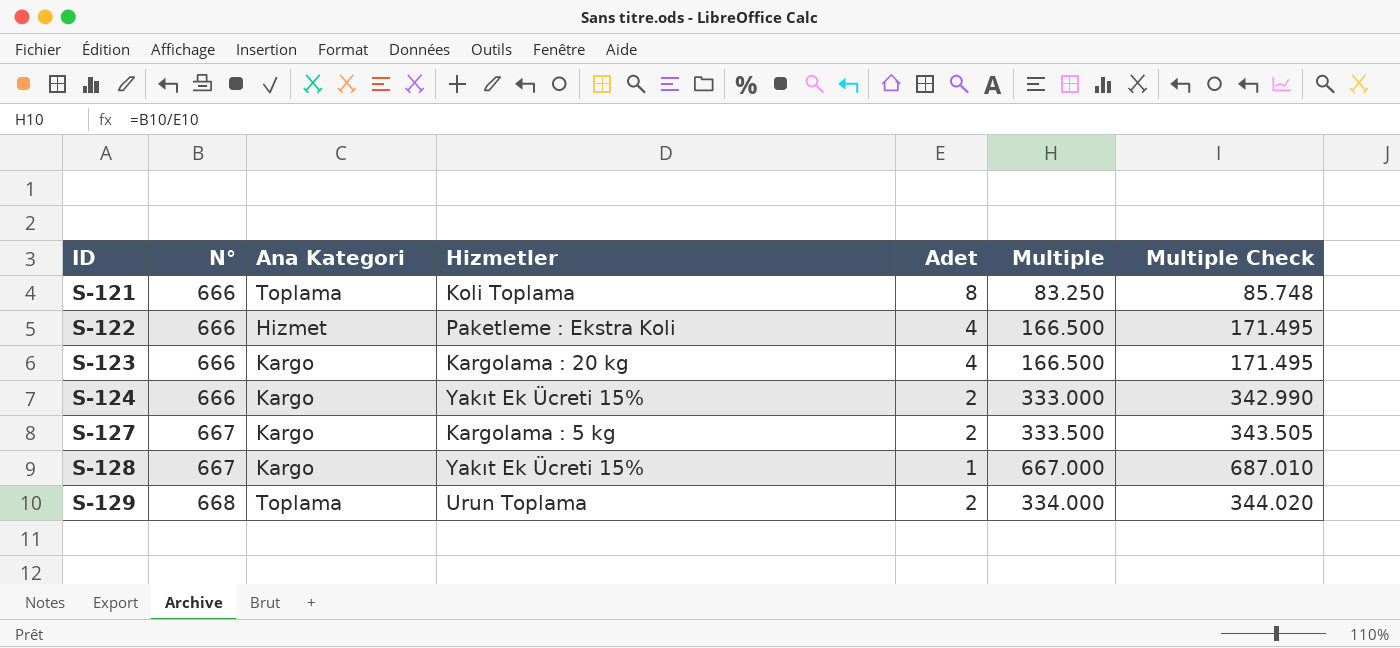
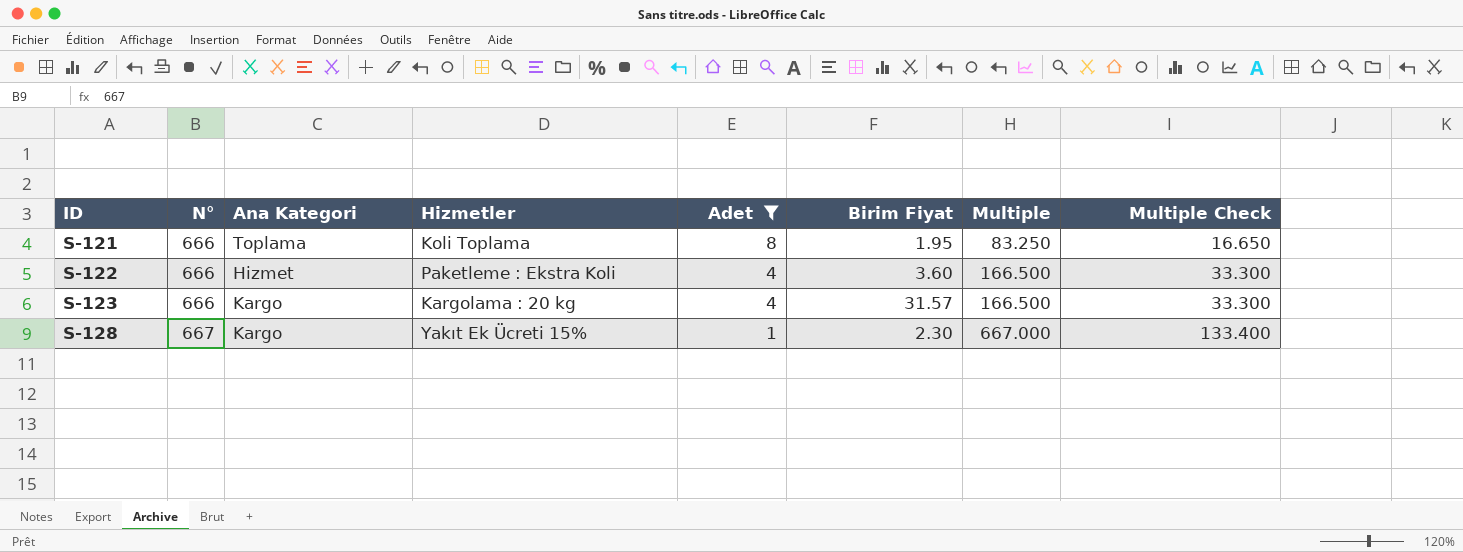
filter: none -> Adet != 2
column Birim Fiyat | position: none -> 6
column Multiple Check | formula: [Multiple] * 1.03 -> [Multiple] * 0.2

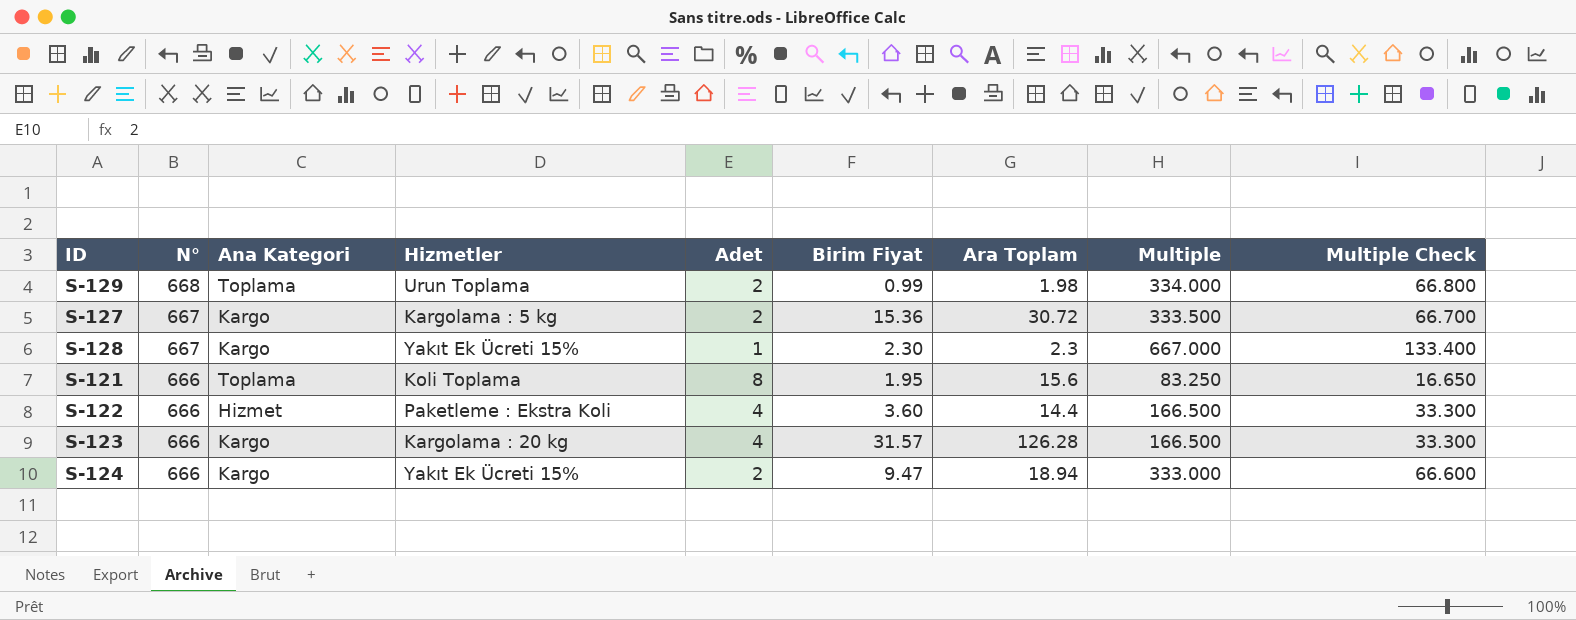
filter: Adet != 2 -> none
row order: ID ascending -> N° descending
column Ara Toplam | formula: none -> [Adet] * [Birim Fiyat]

